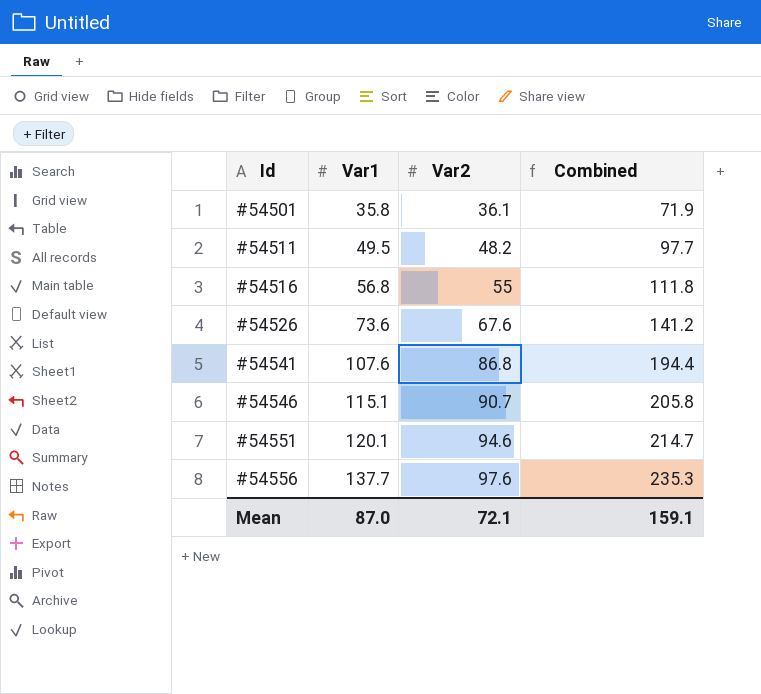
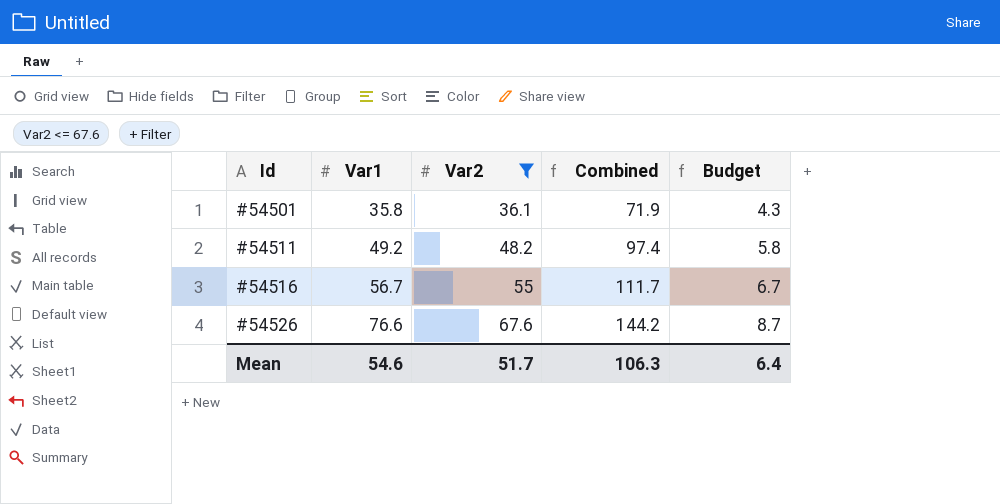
filter: none -> Var2 <= 67.6
column Budget | formula: none -> [Combined] * 0.06
#54511 | Var1: 49.5 -> 49.2
#54511 | Combined: 97.7 -> 97.4
#54516 | Var1: 56.8 -> 56.7
#54516 | Combined: 111.8 -> 111.7
#54526 | Var1: 73.6 -> 76.6
#54526 | Combined: 141.2 -> 144.2
Mean | Var1: 87.0 -> 54.6
Mean | Var2: 72.1 -> 51.7
Mean | Combined: 159.1 -> 106.3

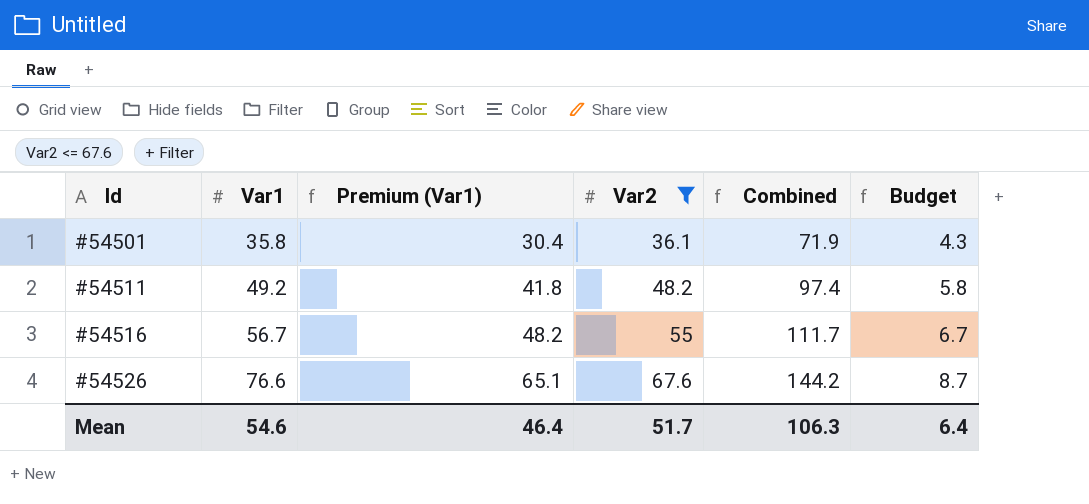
column Premium (Var1) | formula: none -> [Var1] * 0.85

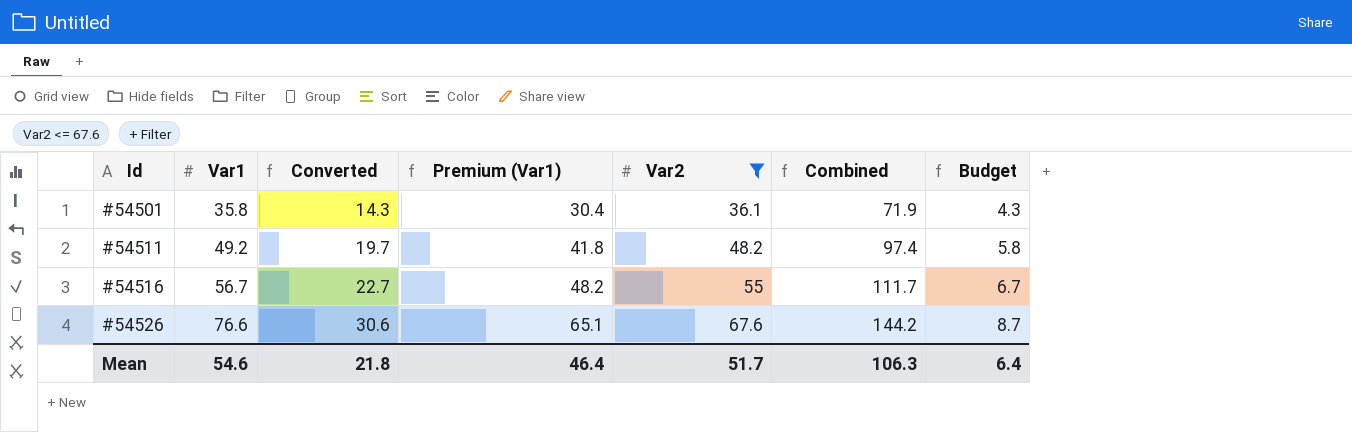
column Converted | formula: none -> [Var1] * 0.4

